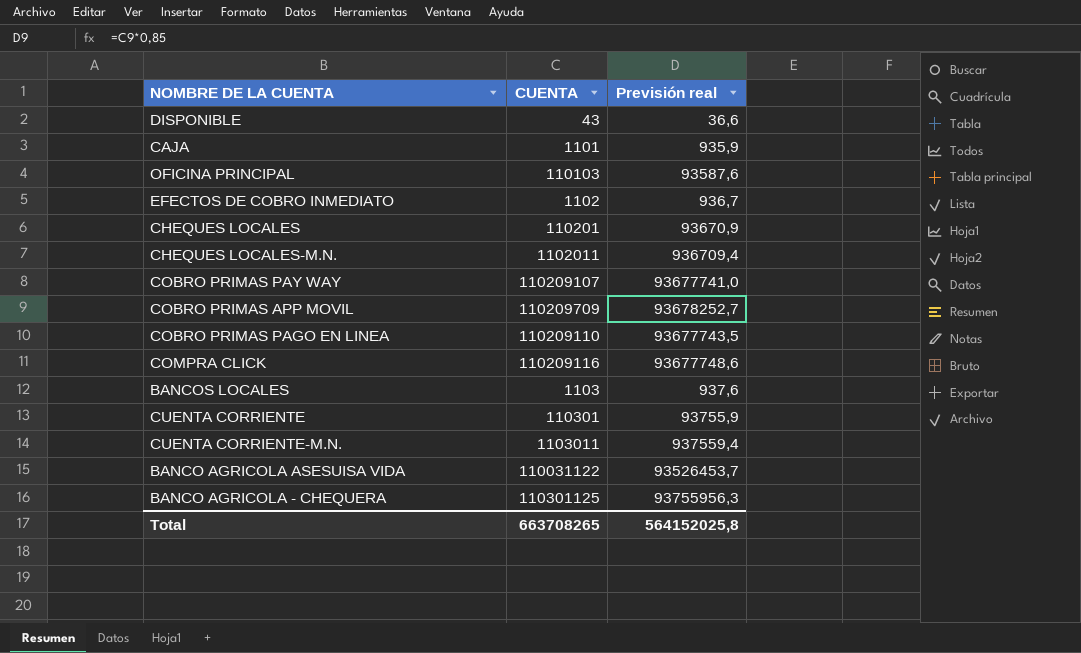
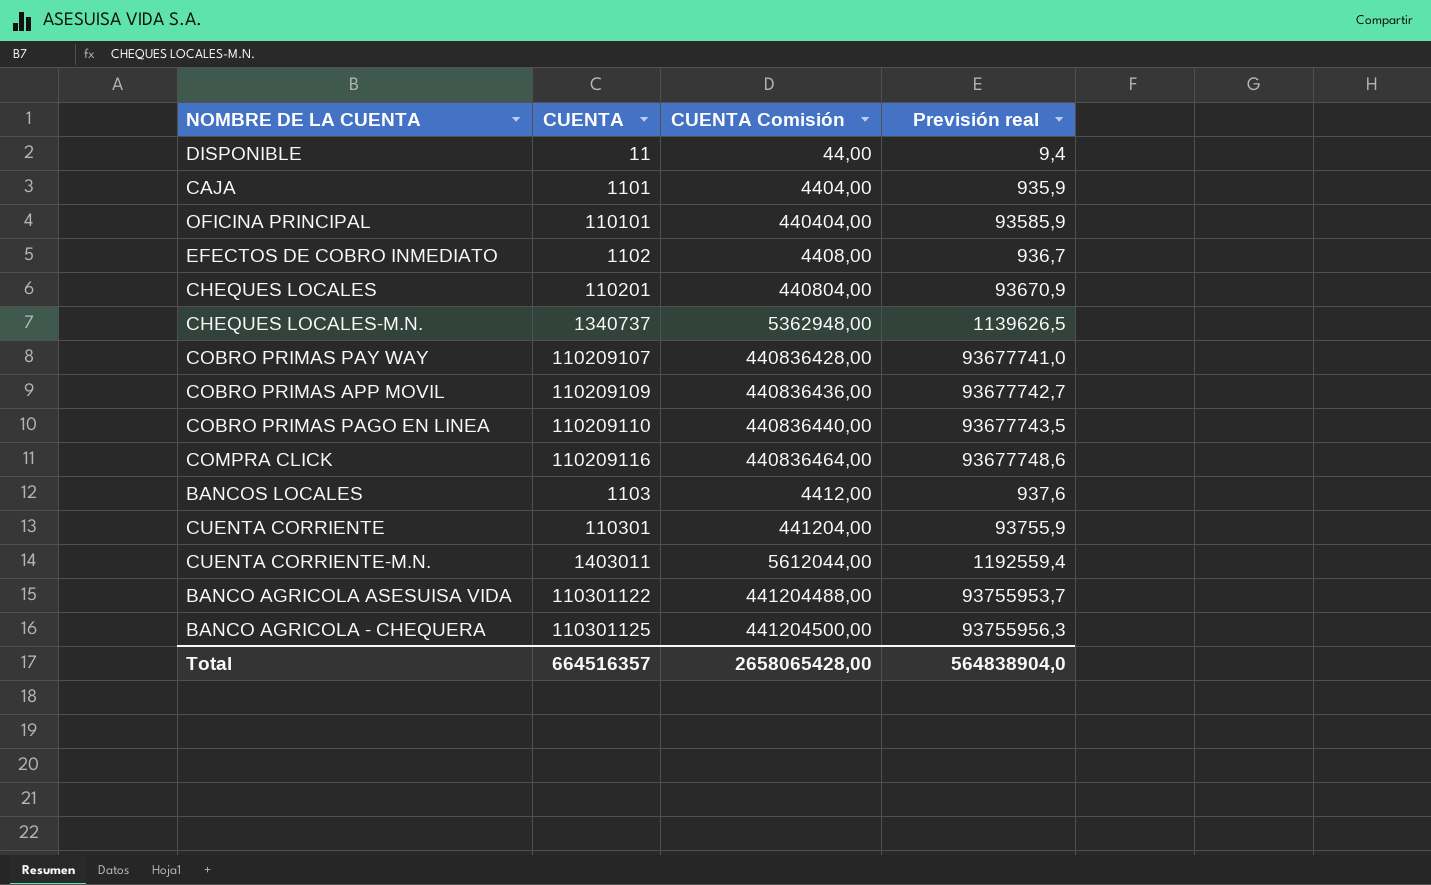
column CUENTA Comisión | formula: none -> [CUENTA] * 4
DISPONIBLE | CUENTA: 43 -> 11
DISPONIBLE | Previsión real: 36,6 -> 9,4
OFICINA PRINCIPAL | CUENTA: 110103 -> 110101
OFICINA PRINCIPAL | Previsión real: 93587,6 -> 93585,9
CHEQUES LOCALES-M.N. | CUENTA: 1102011 -> 1340737
CHEQUES LOCALES-M.N. | Previsión real: 936709,4 -> 1139626,5
COBRO PRIMAS APP MOVIL | CUENTA: 110209709 -> 110209109
COBRO PRIMAS APP MOVIL | Previsión real: 93678252,7 -> 93677742,7
CUENTA CORRIENTE-M.N. | CUENTA: 1103011 -> 1403011
CUENTA CORRIENTE-M.N. | Previsión real: 937559,4 -> 1192559,4
BANCO AGRICOLA ASESUISA VIDA | CUENTA: 110031122 -> 110301122
BANCO AGRICOLA ASESUISA VIDA | Previsión real: 93526453,7 -> 93755953,7
Total | CUENTA: 663708265 -> 664516357
Total | Previsión real: 564152025,8 -> 564838904,0

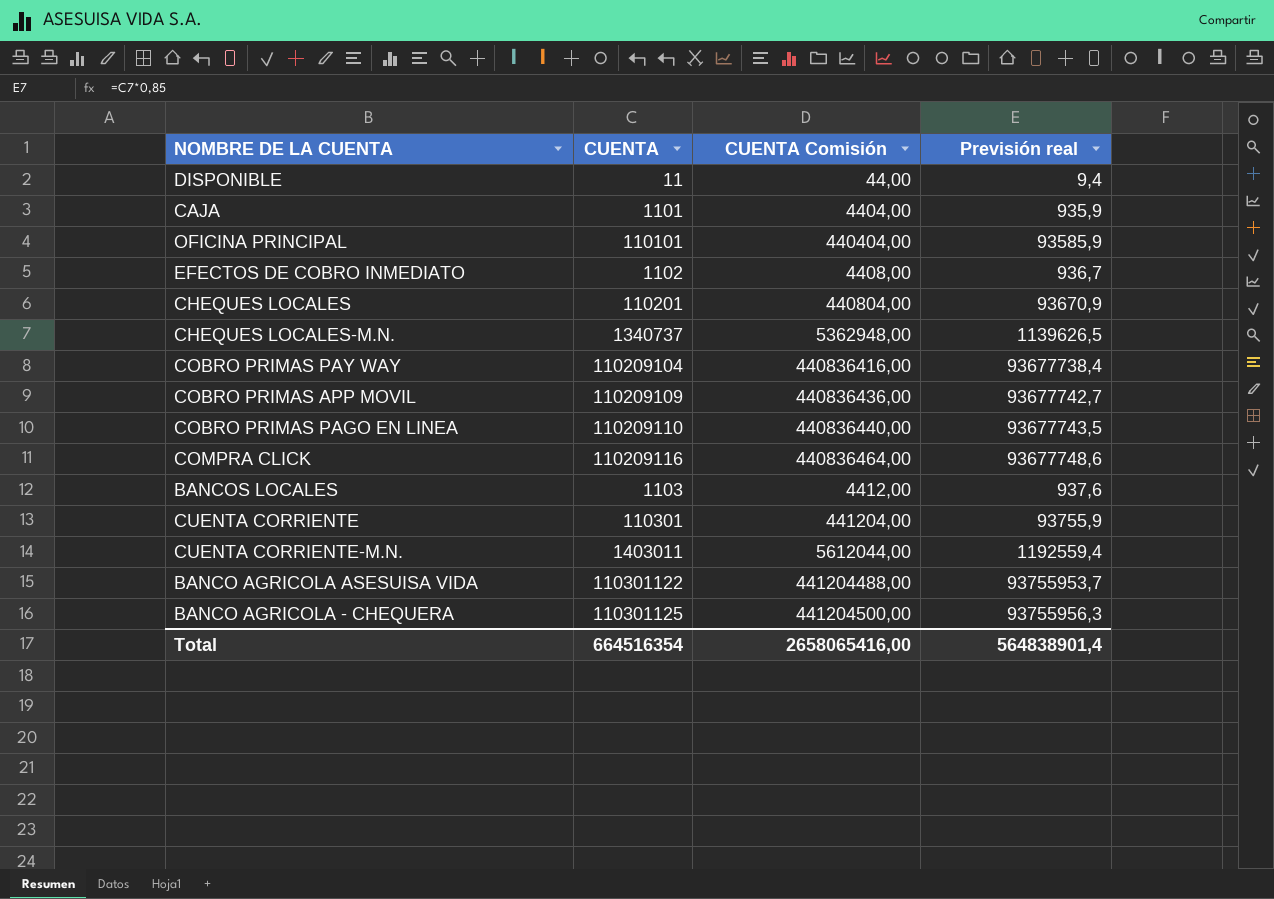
COBRO PRIMAS PAY WAY | CUENTA: 110209107 -> 110209104
COBRO PRIMAS PAY WAY | CUENTA Comisión: 440836428,00 -> 440836416,00
COBRO PRIMAS PAY WAY | Previsión real: 93677741,0 -> 93677738,4
Total | CUENTA: 664516357 -> 664516354
Total | CUENTA Comisión: 2658065428,00 -> 2658065416,00
Total | Previsión real: 564838904,0 -> 564838901,4

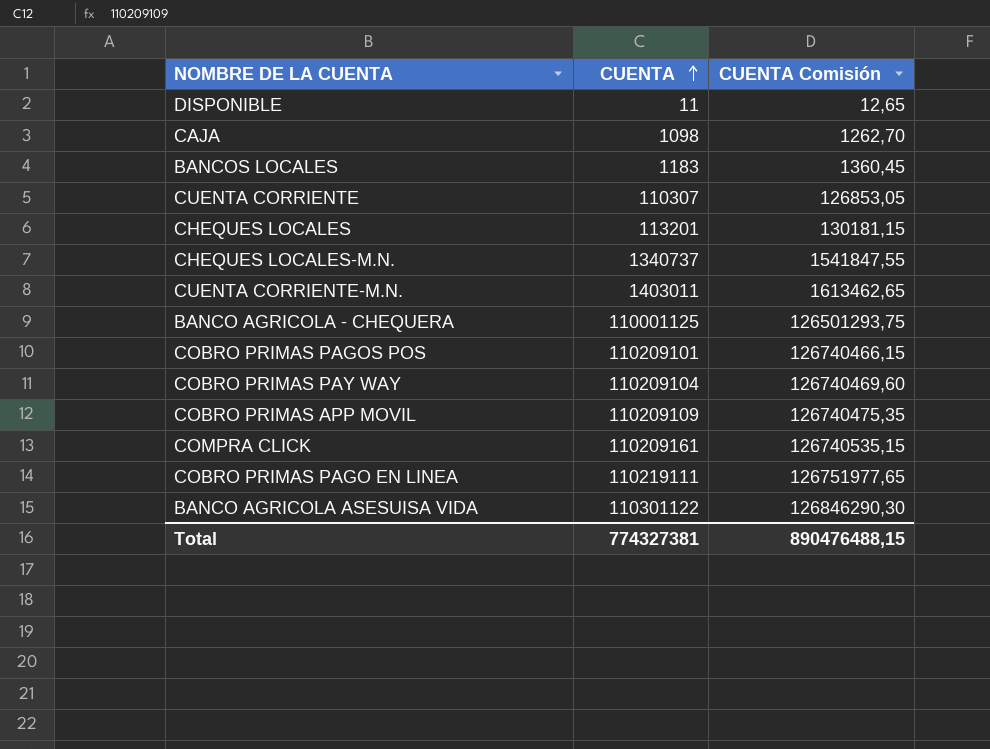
row order: none -> CUENTA ascending
column Previsión real | formula: [CUENTA] * 0,85 -> none
column CUENTA Comisión | formula: [CUENTA] * 4 -> [CUENTA] * 1,15
row OFICINA PRINCIPAL: 110101 | 440404,00 | 93585,9 -> none
row EFECTOS DE COBRO INMEDIATO: 1102 | 4408,00 | 936,7 -> none
CAJA | CUENTA: 1101 -> 1098
BANCOS LOCALES | CUENTA: 1103 -> 1183
CUENTA CORRIENTE | CUENTA: 110301 -> 110307
CHEQUES LOCALES | CUENTA: 110201 -> 113201
BANCO AGRICOLA - CHEQUERA | CUENTA: 110301125 -> 110001125
row COBRO PRIMAS PAGOS POS: none -> 110209101 | 126740466,15
COMPRA CLICK | CUENTA: 110209116 -> 110209161
COBRO PRIMAS PAGO EN LINEA | CUENTA: 110209110 -> 110219111
Total | CUENTA: 664516354 -> 774327381
Total | CUENTA Comisión: 2658065416,00 -> 890476488,15

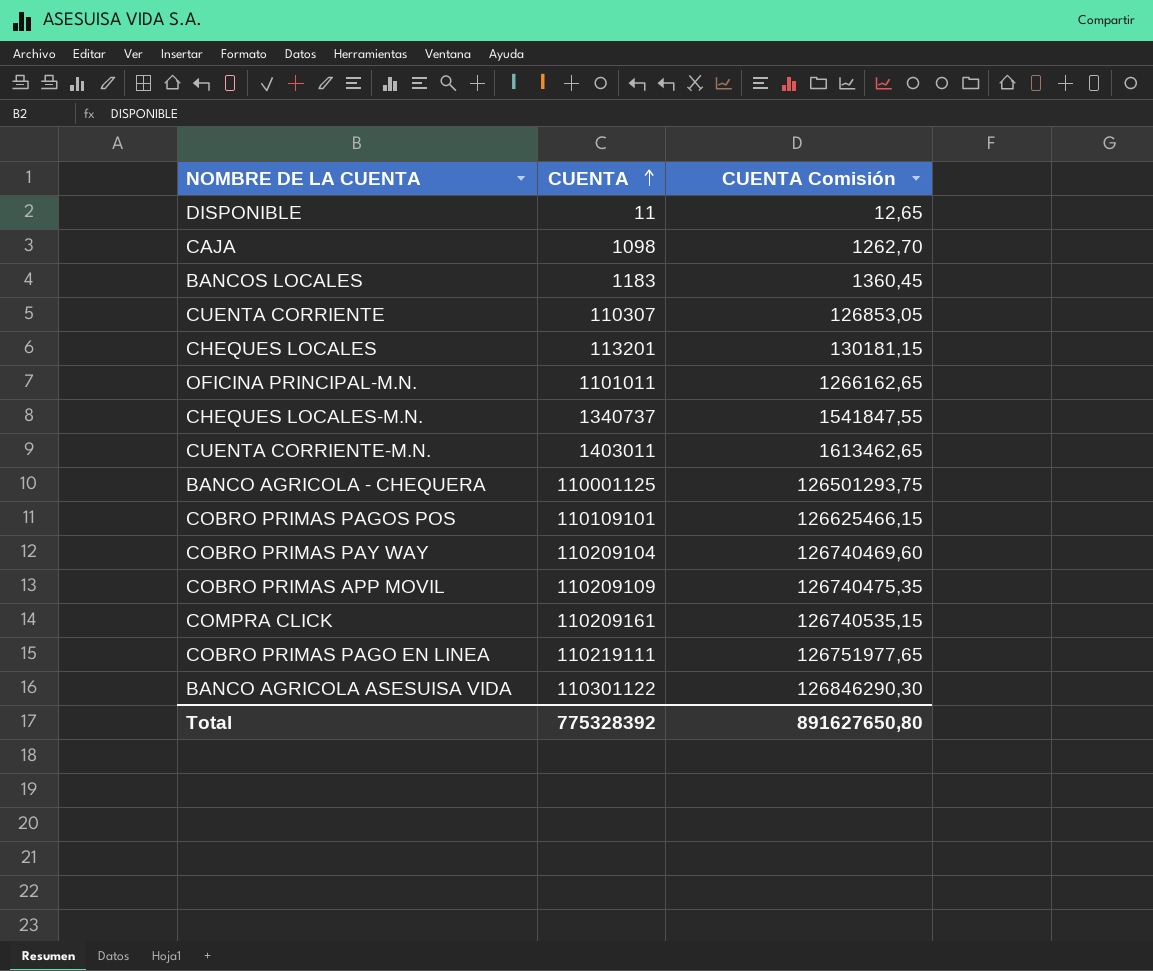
row OFICINA PRINCIPAL-M.N.: none -> 1101011 | 1266162,65
COBRO PRIMAS PAGOS POS | CUENTA: 110209101 -> 110109101
COBRO PRIMAS PAGOS POS | CUENTA Comisión: 126740466,15 -> 126625466,15
Total | CUENTA: 774327381 -> 775328392
Total | CUENTA Comisión: 890476488,15 -> 891627650,80

